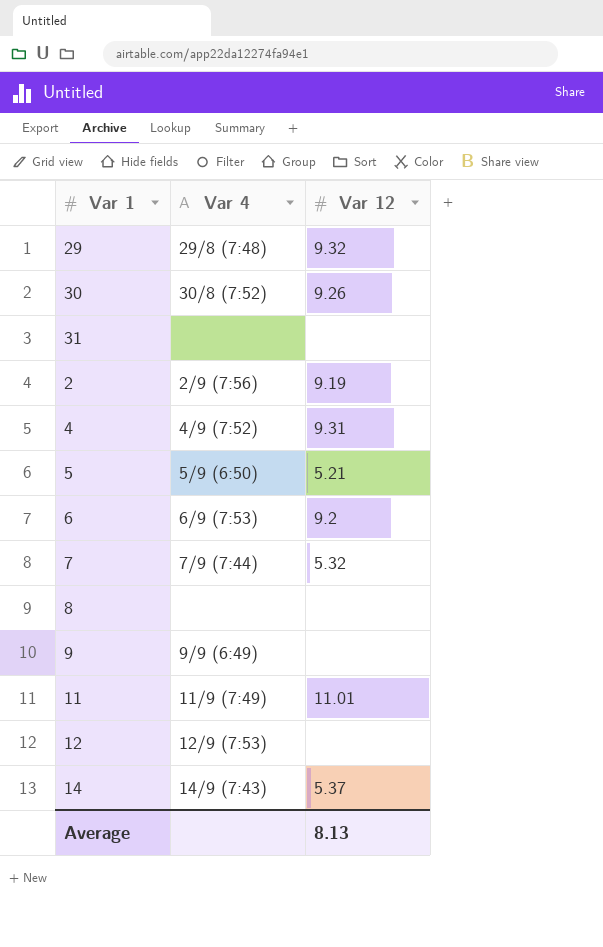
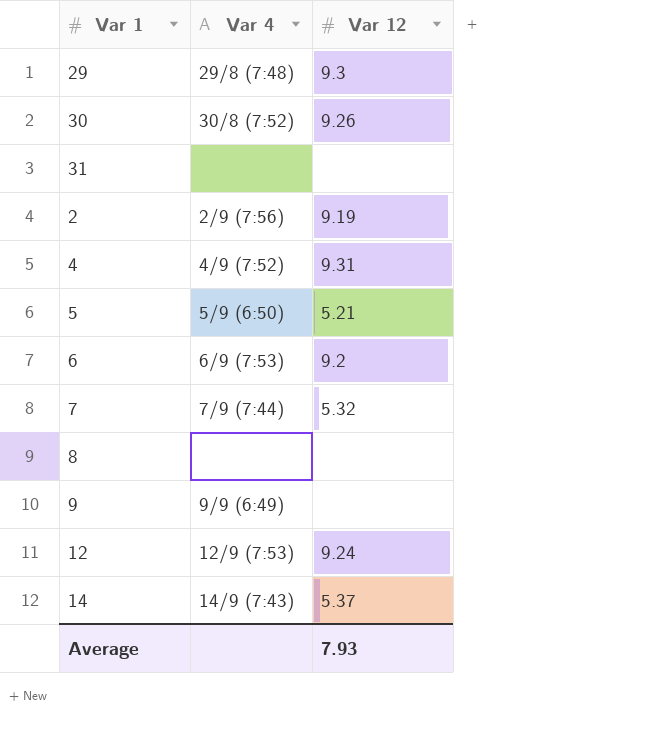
row 11: 11/9 (7:49) | 11.01 -> none
29 | Var 12: 9.32 -> 9.3
12 | Var 12: none -> 9.24
Average | Var 12: 8.13 -> 7.93

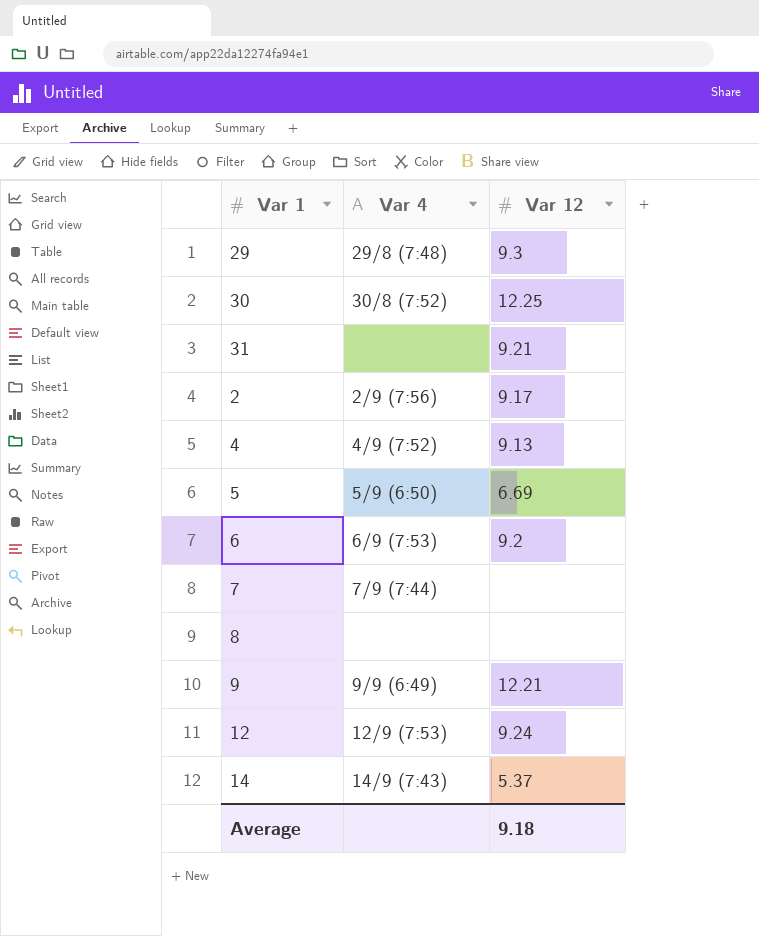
30 | Var 12: 9.26 -> 12.25
31 | Var 12: none -> 9.21
2 | Var 12: 9.19 -> 9.17
4 | Var 12: 9.31 -> 9.13
5 | Var 12: 5.21 -> 6.69
7 | Var 12: 5.32 -> none
9 | Var 12: none -> 12.21
Average | Var 12: 7.93 -> 9.18

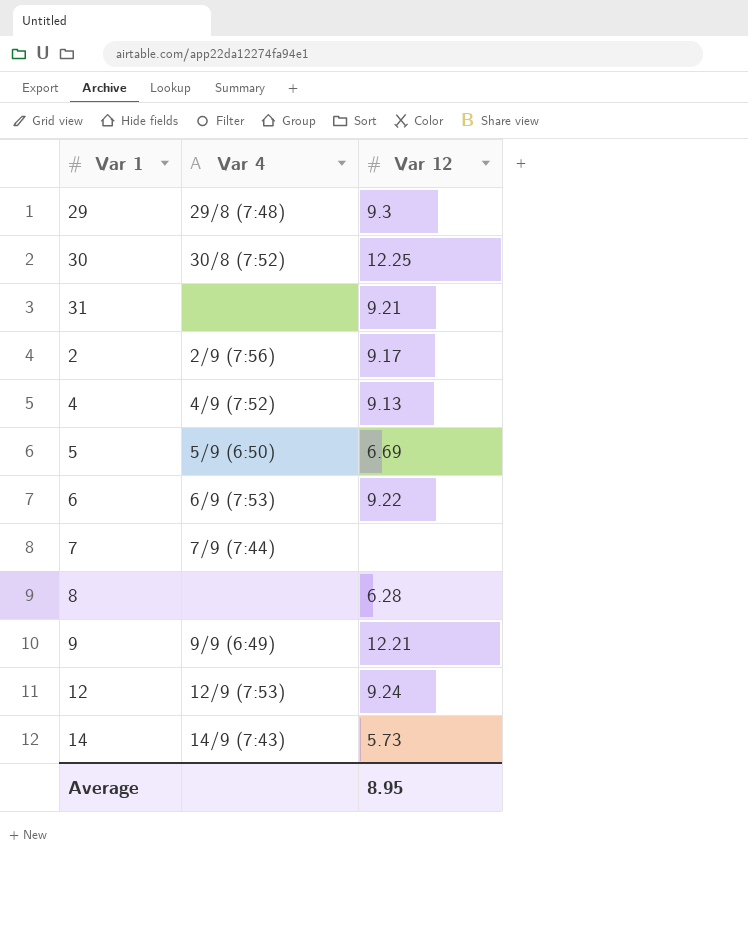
6 | Var 12: 9.2 -> 9.22
8 | Var 12: none -> 6.28
14 | Var 12: 5.37 -> 5.73
Average | Var 12: 9.18 -> 8.95

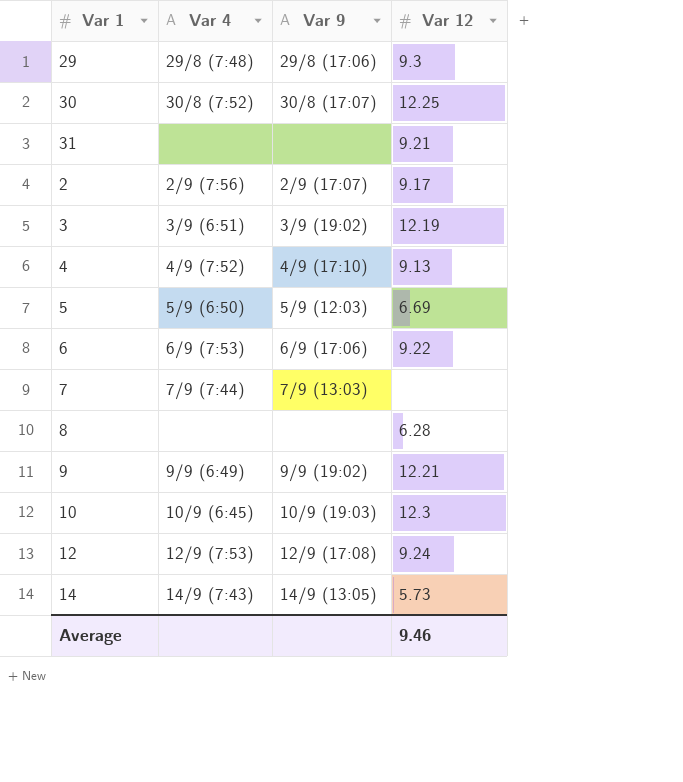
column Var 9 | position: none -> 3
row 3: none -> 3/9 (6:51) | 3/9 (19:02) | 12.19
row 10: none -> 10/9 (6:45) | 10/9 (19:03) | 12.3
Average | Var 12: 8.95 -> 9.46

